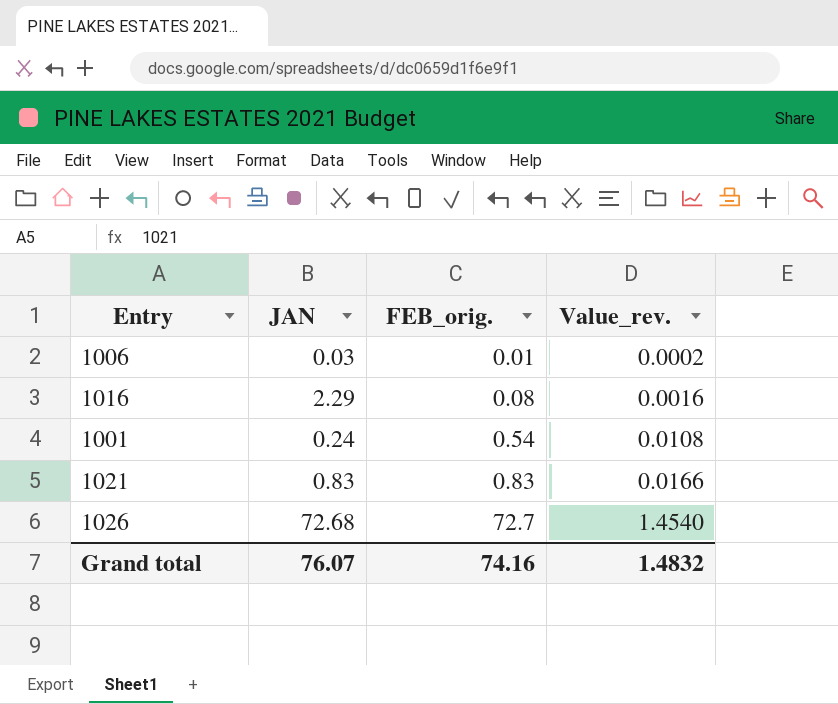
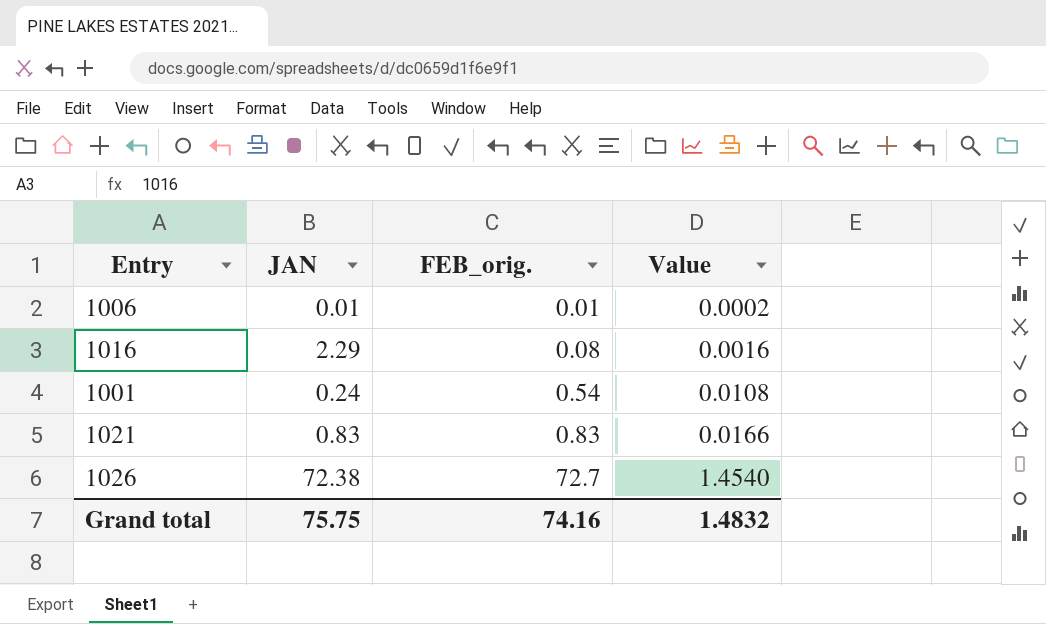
column name: Value_rev. -> Value
1006 | JAN: 0.03 -> 0.01
1026 | JAN: 72.68 -> 72.38
Grand total | JAN: 76.07 -> 75.75

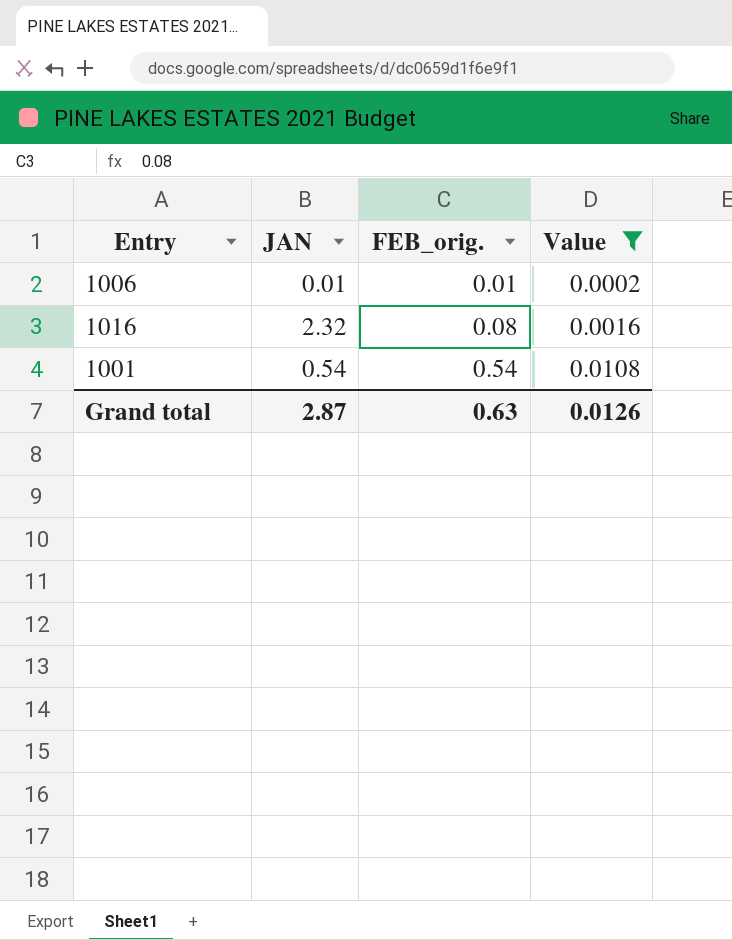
filter: none -> Value <= 0.0108
1016 | JAN: 2.29 -> 2.32
1001 | JAN: 0.24 -> 0.54
Grand total | JAN: 75.75 -> 2.87
Grand total | FEB_orig.: 74.16 -> 0.63
Grand total | Value: 1.4832 -> 0.0126

